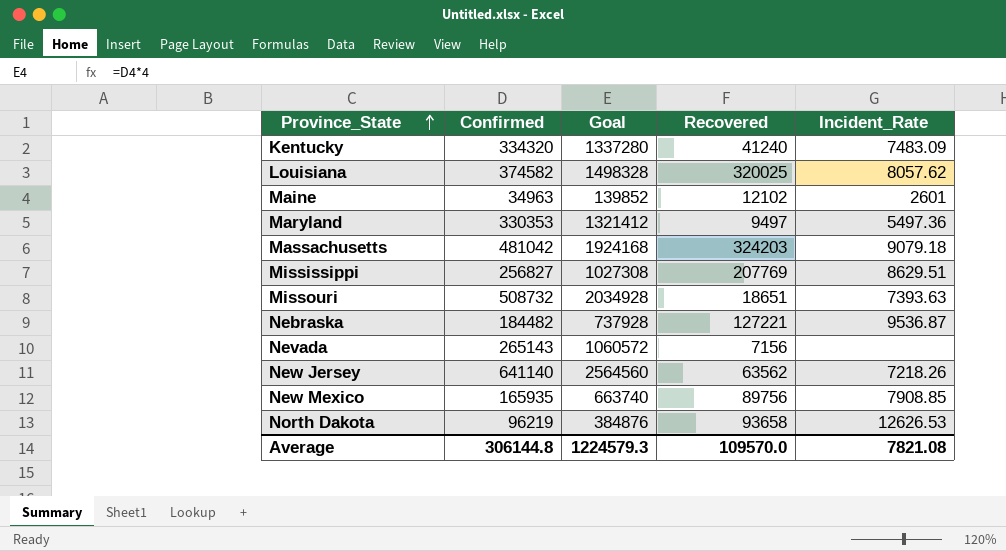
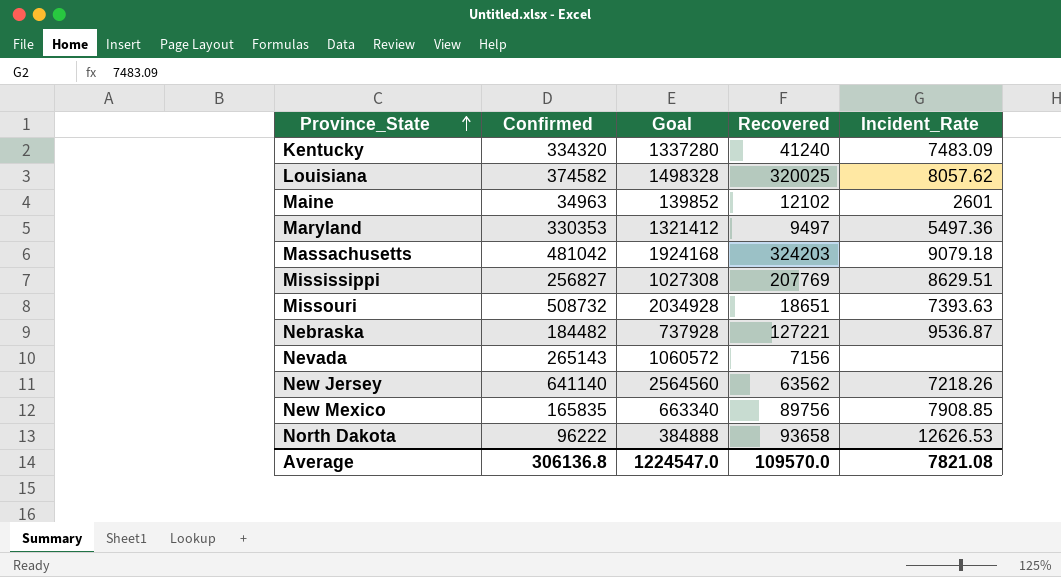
New Mexico | Confirmed: 165935 -> 165835
New Mexico | Goal: 663740 -> 663340
North Dakota | Confirmed: 96219 -> 96222
North Dakota | Goal: 384876 -> 384888
Average | Confirmed: 306144.8 -> 306136.8
Average | Goal: 1224579.3 -> 1224547.0

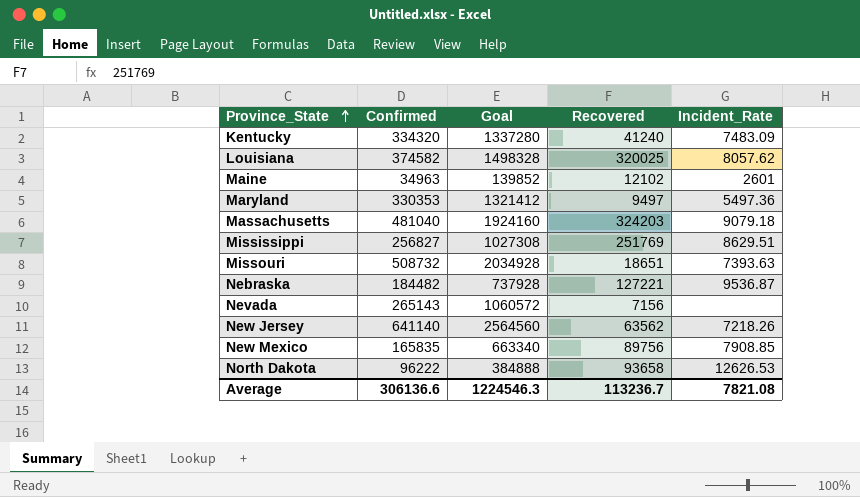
Massachusetts | Confirmed: 481042 -> 481040
Massachusetts | Goal: 1924168 -> 1924160
Mississippi | Recovered: 207769 -> 251769
Average | Confirmed: 306136.8 -> 306136.6
Average | Goal: 1224547.0 -> 1224546.3
Average | Recovered: 109570.0 -> 113236.7

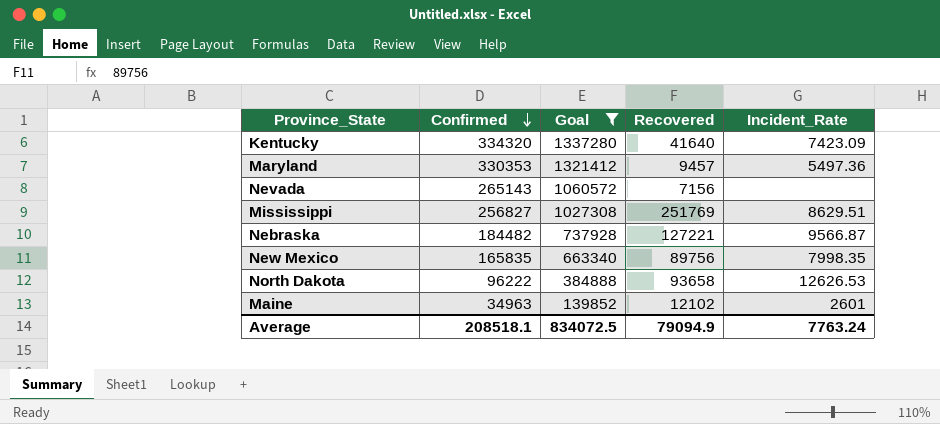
filter: none -> Goal <= 1337280
row order: Province_State ascending -> Confirmed descending
Kentucky | Recovered: 41240 -> 41640
Kentucky | Incident_Rate: 7483.09 -> 7423.09
Maryland | Recovered: 9497 -> 9457
Nebraska | Incident_Rate: 9536.87 -> 9566.87
New Mexico | Incident_Rate: 7908.85 -> 7998.35
Average | Confirmed: 306136.6 -> 208518.1
Average | Goal: 1224546.3 -> 834072.5
Average | Recovered: 113236.7 -> 79094.9
Average | Incident_Rate: 7821.08 -> 7763.24

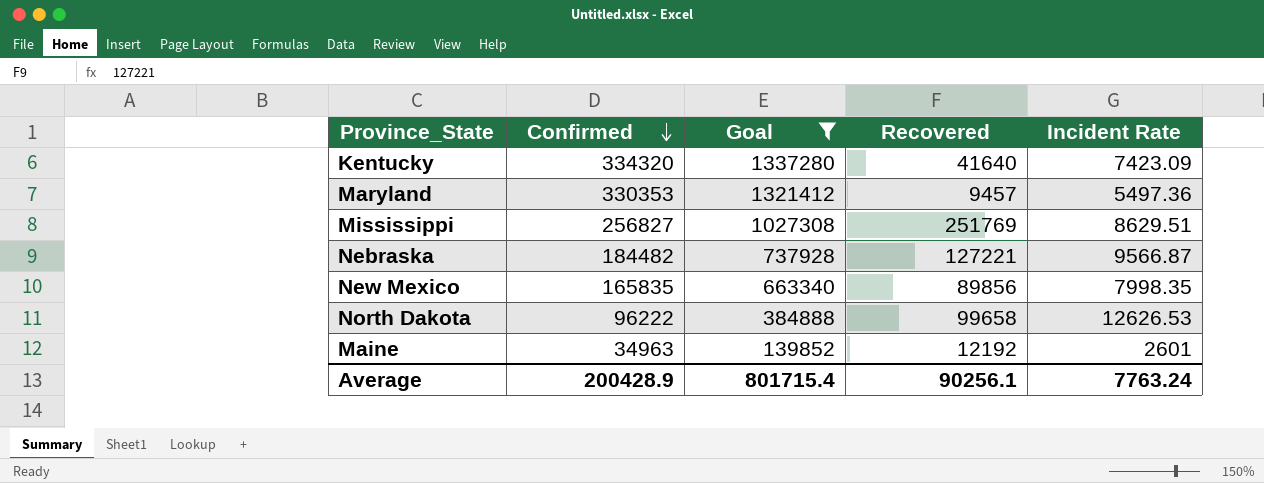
column name: Incident_Rate -> Incident Rate
row Nevada: 265143 | 1060572 | 7156 | none -> none
New Mexico | Recovered: 89756 -> 89856
North Dakota | Recovered: 93658 -> 99658
Maine | Recovered: 12102 -> 12192
Average | Confirmed: 208518.1 -> 200428.9
Average | Goal: 834072.5 -> 801715.4
Average | Recovered: 79094.9 -> 90256.1

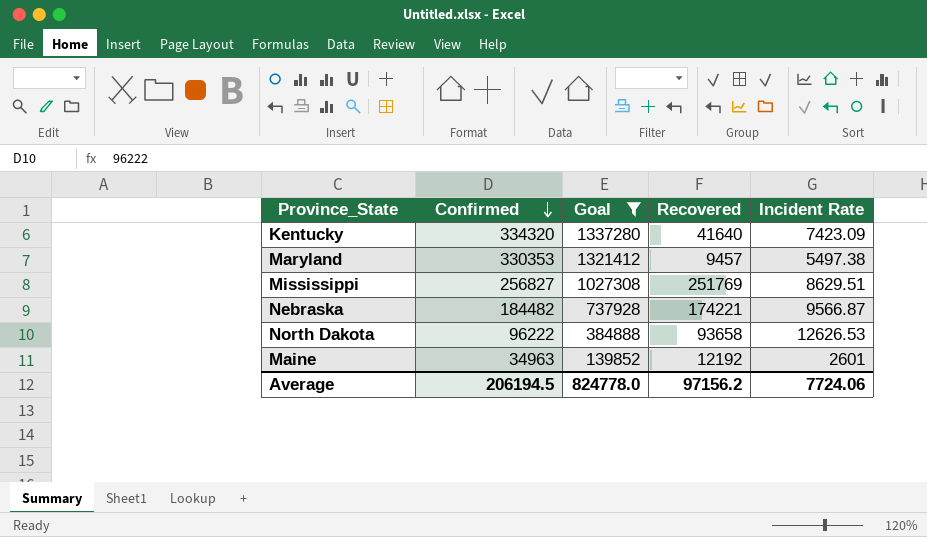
row New Mexico: 165835 | 663340 | 89856 | 7998.35 -> none
Maryland | Incident Rate: 5497.36 -> 5497.38
Nebraska | Recovered: 127221 -> 174221
North Dakota | Recovered: 99658 -> 93658
Average | Confirmed: 200428.9 -> 206194.5
Average | Goal: 801715.4 -> 824778.0
Average | Recovered: 90256.1 -> 97156.2
Average | Incident Rate: 7763.24 -> 7724.06

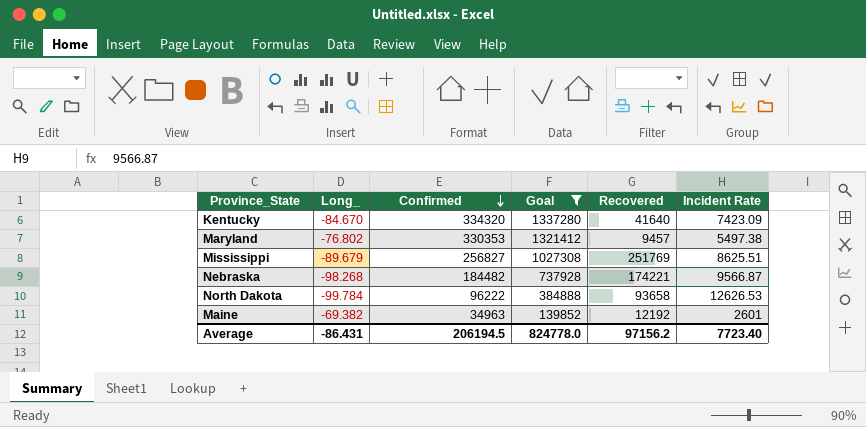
column Long_ | position: none -> 2
Mississippi | Incident Rate: 8629.51 -> 8625.51
Average | Incident Rate: 7724.06 -> 7723.40

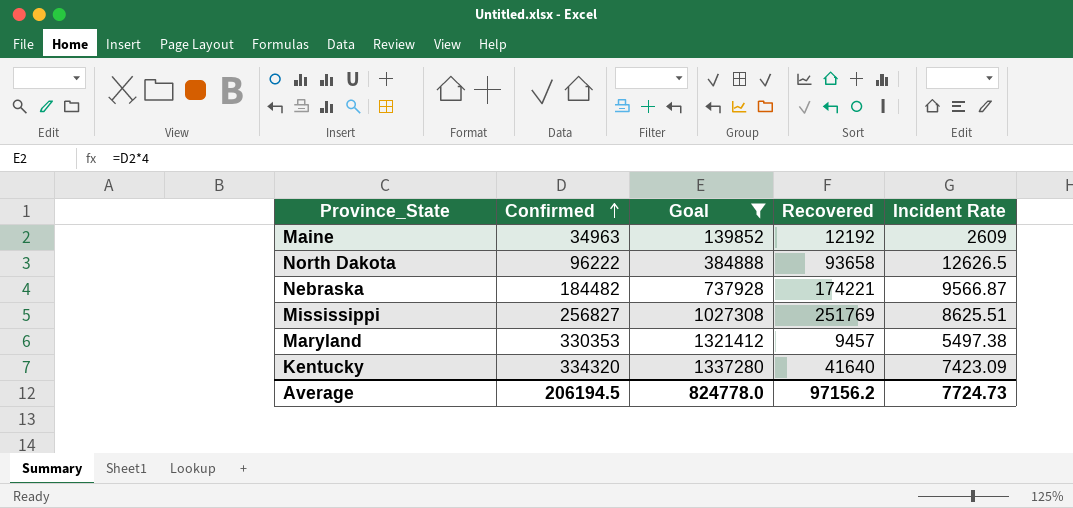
row order: Confirmed descending -> Confirmed ascending
column Long_ | position: 2 -> none
Maine | Incident Rate: 2601 -> 2609
North Dakota | Incident Rate: 12626.53 -> 12626.5
Average | Incident Rate: 7723.40 -> 7724.73

